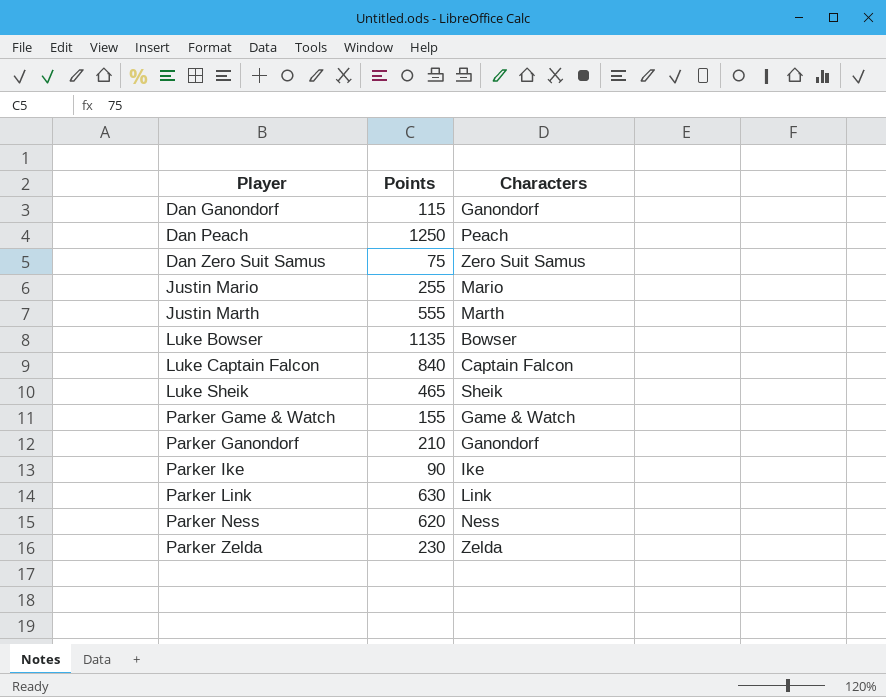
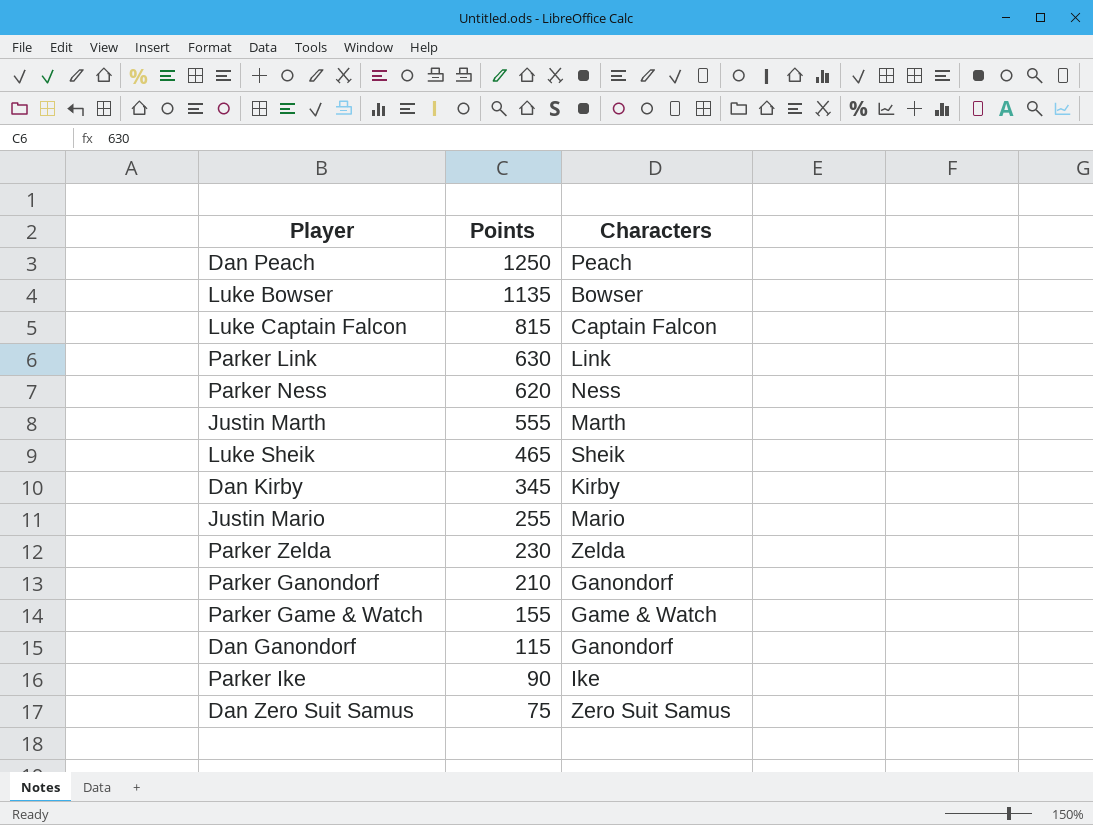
row order: Player ascending -> Points descending
Luke Captain Falcon | Points: 840 -> 815
row Dan Kirby: none -> 345 | Kirby

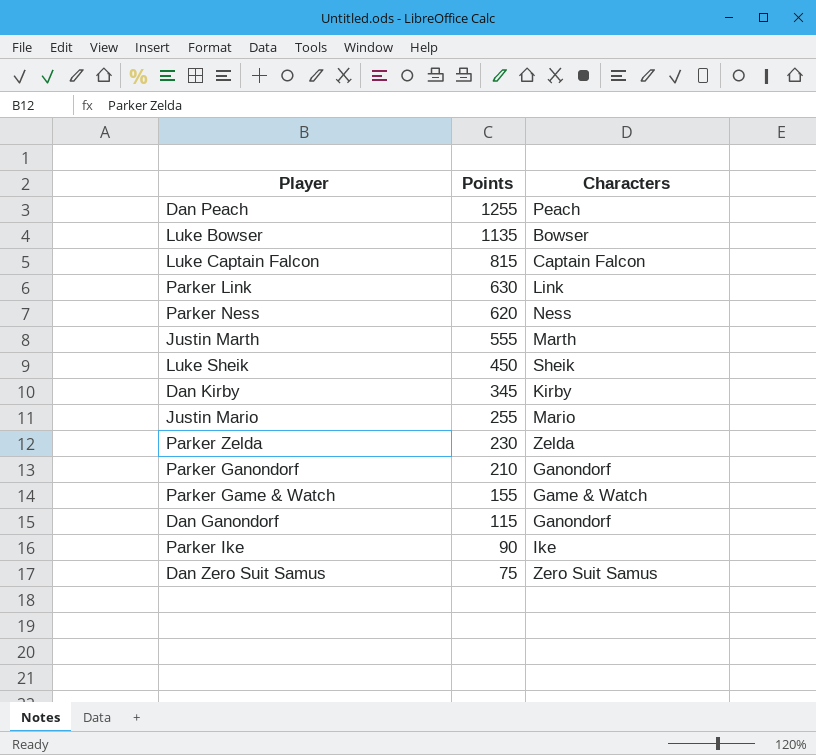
Dan Peach | Points: 1250 -> 1255
Luke Sheik | Points: 465 -> 450

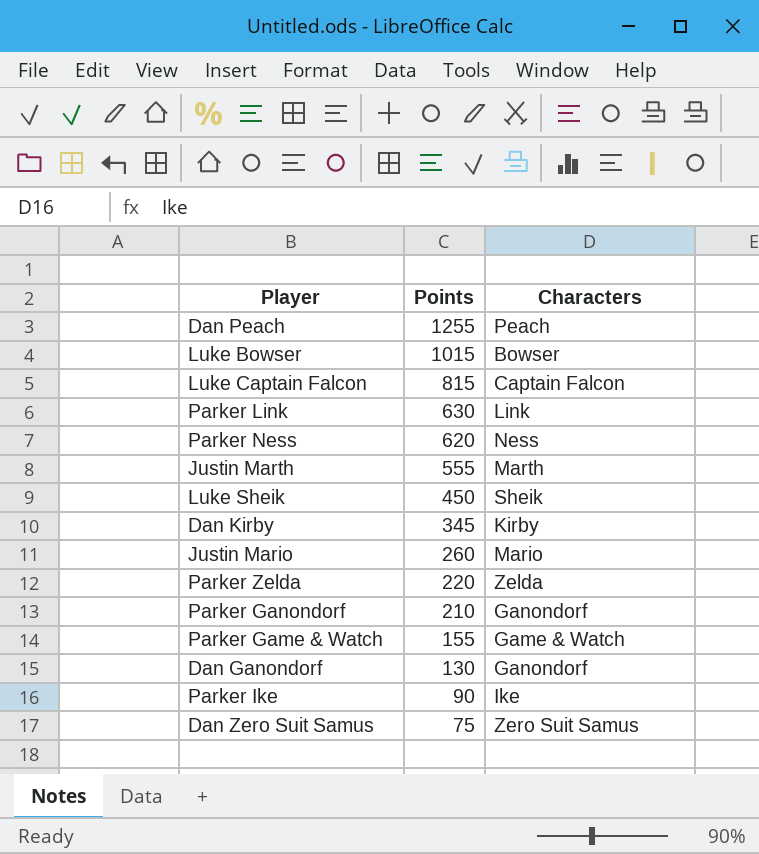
Luke Bowser | Points: 1135 -> 1015
Justin Mario | Points: 255 -> 260
Parker Zelda | Points: 230 -> 220
Dan Ganondorf | Points: 115 -> 130

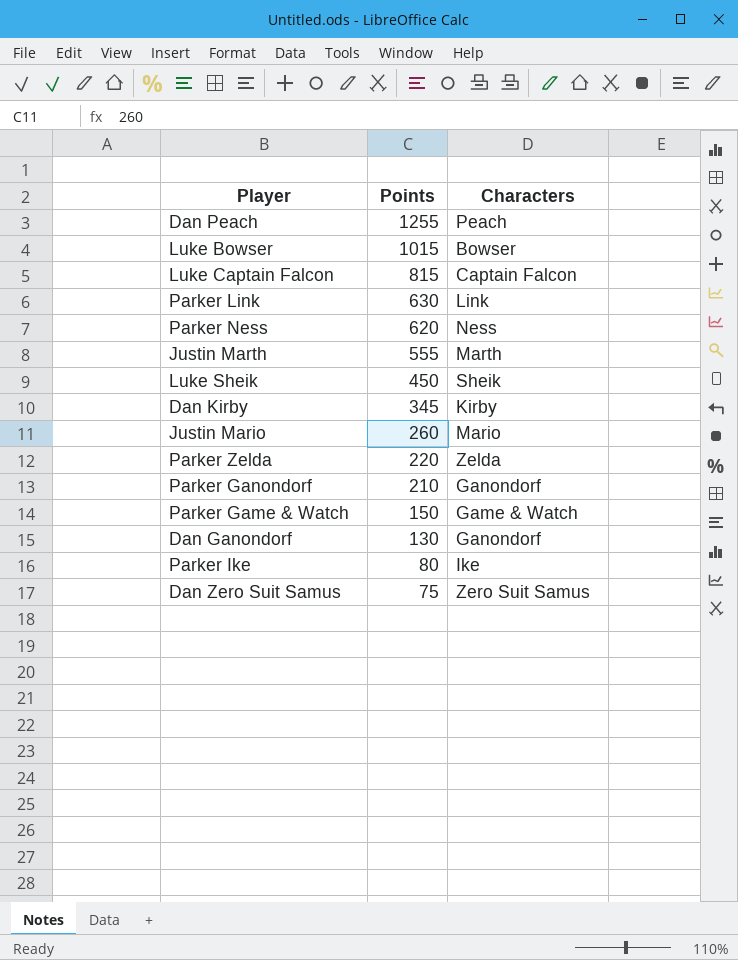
Parker Game & Watch | Points: 155 -> 150
Parker Ike | Points: 90 -> 80

